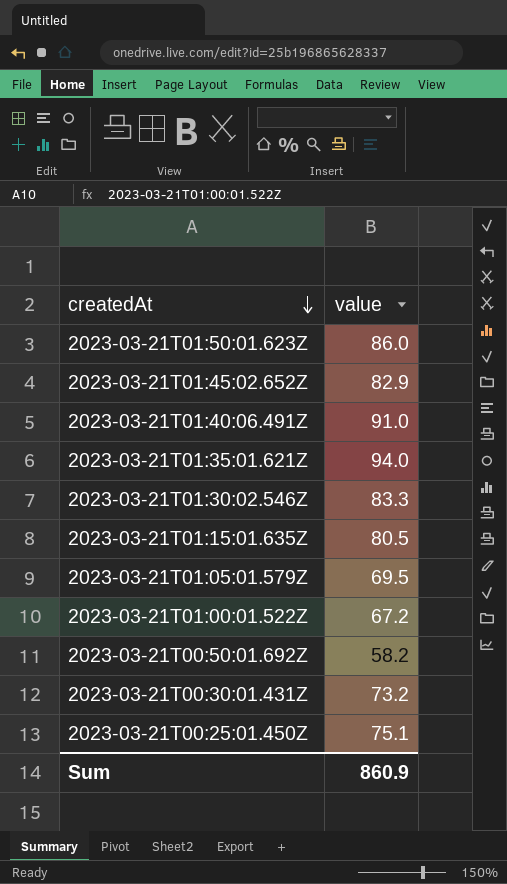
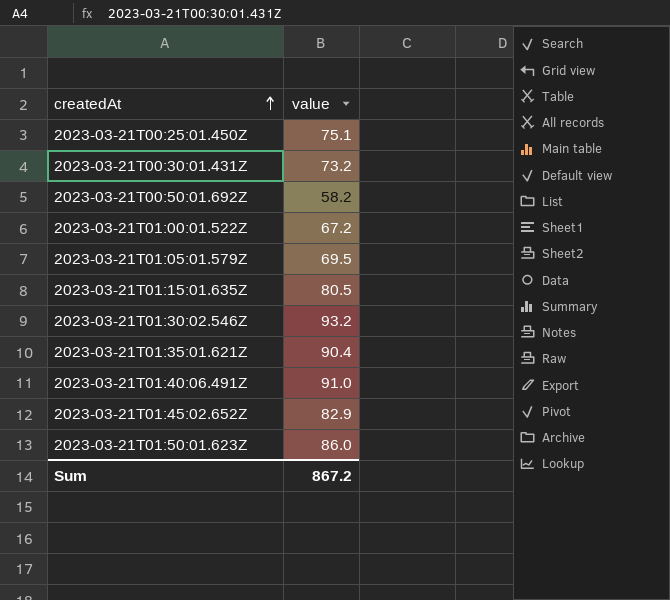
row order: createdAt descending -> createdAt ascending
2023-03-21T01:30:02.546Z | value: 83.3 -> 93.2
2023-03-21T01:35:01.621Z | value: 94.0 -> 90.4
Sum | value: 860.9 -> 867.2

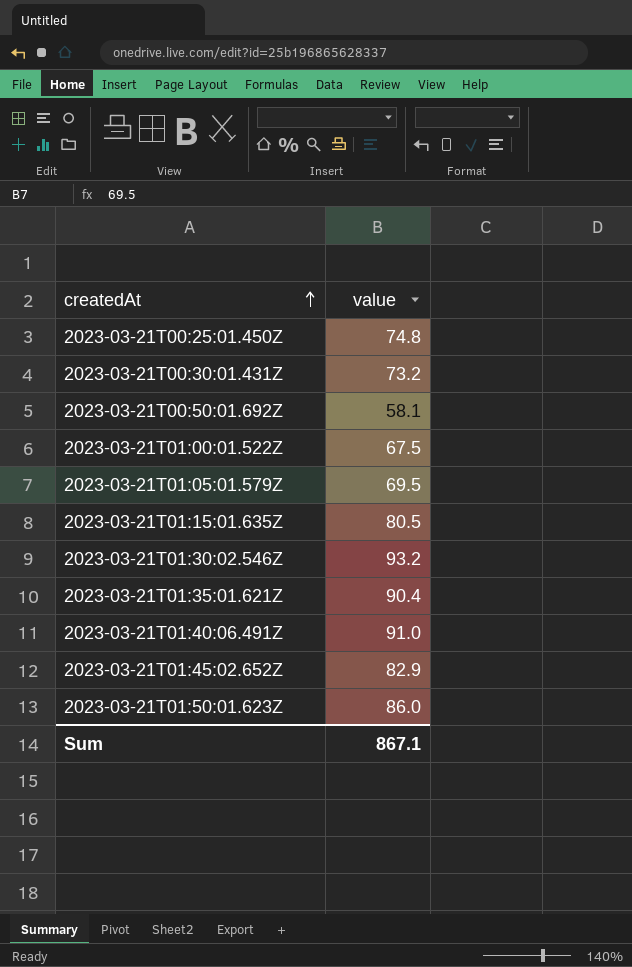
2023-03-21T00:25:01.450Z | value: 75.1 -> 74.8
2023-03-21T00:50:01.692Z | value: 58.2 -> 58.1
2023-03-21T01:00:01.522Z | value: 67.2 -> 67.5
Sum | value: 867.2 -> 867.1

